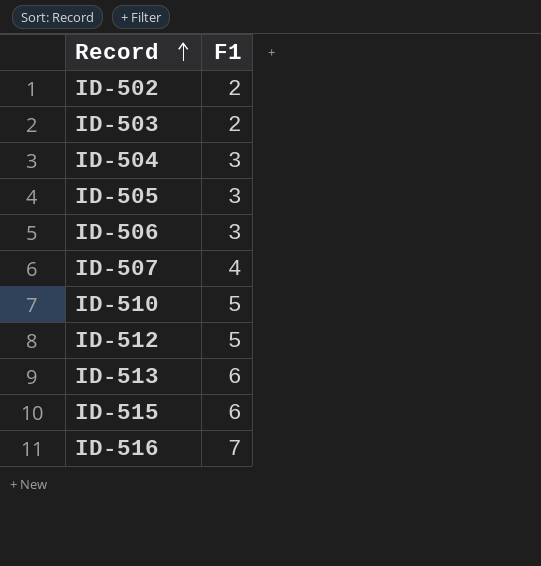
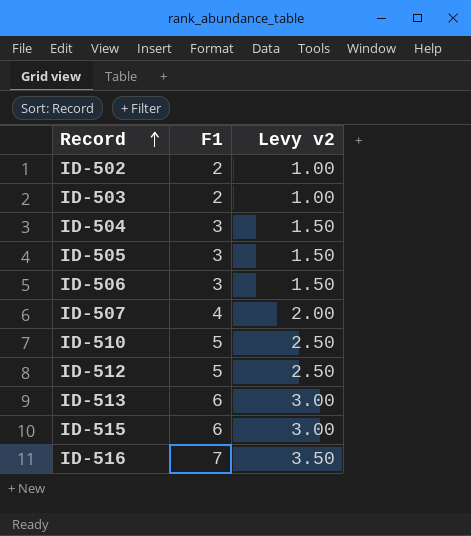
column Levy v2 | formula: none -> [F1] * 0.5

